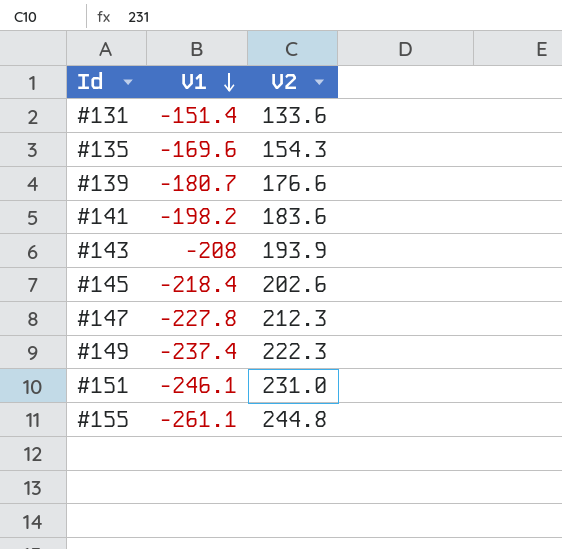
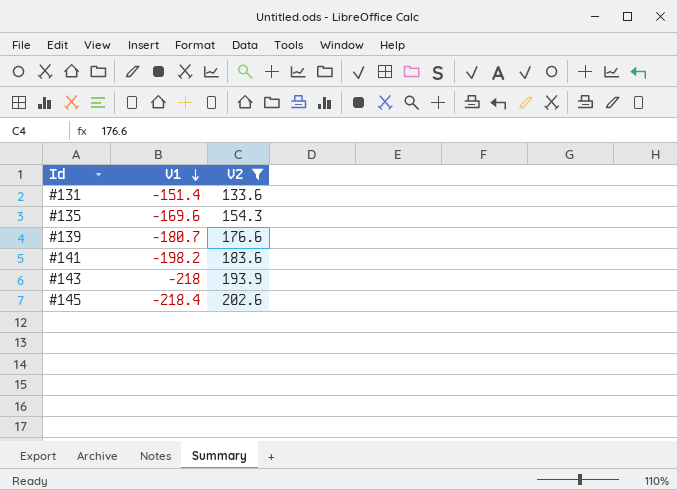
filter: none -> V2 <= 202.6
#143 | V1: -208 -> -218

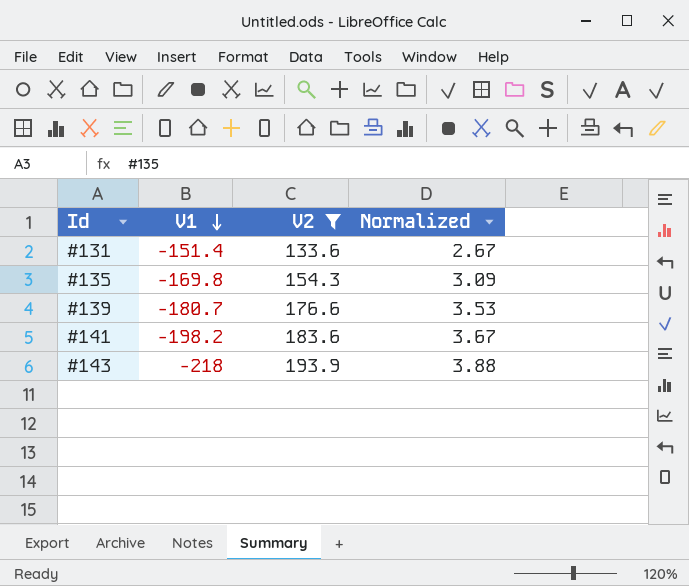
column Normalized | formula: none -> [V2] * 0.02
row #145: -218.4 | 202.6 -> none
#135 | V1: -169.6 -> -169.8

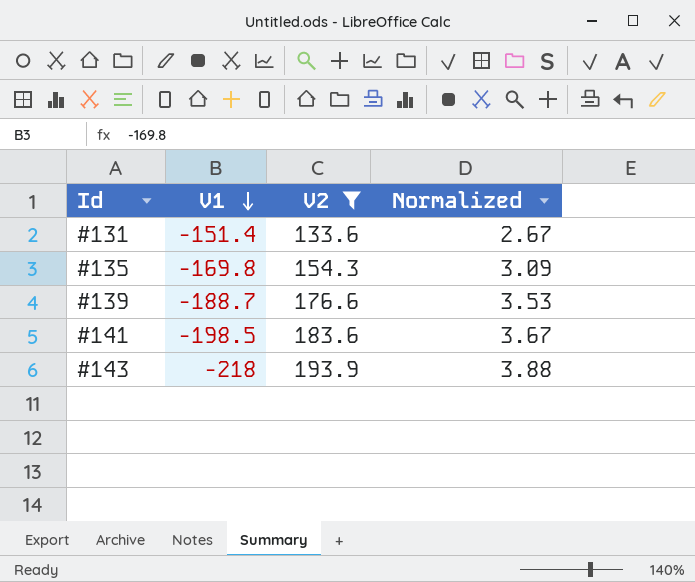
#139 | V1: -180.7 -> -188.7
#141 | V1: -198.2 -> -198.5

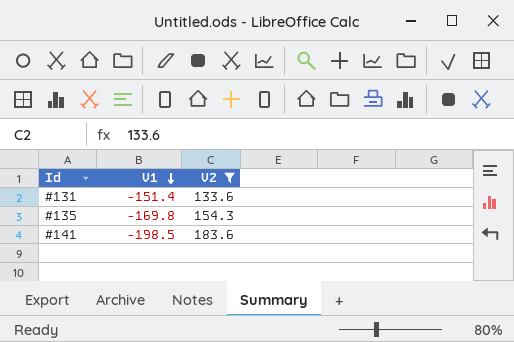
column Normalized | formula: [V2] * 0.02 -> none
row #139: -188.7 | 176.6 | 3.53 -> none
row #143: -218 | 193.9 | 3.88 -> none

